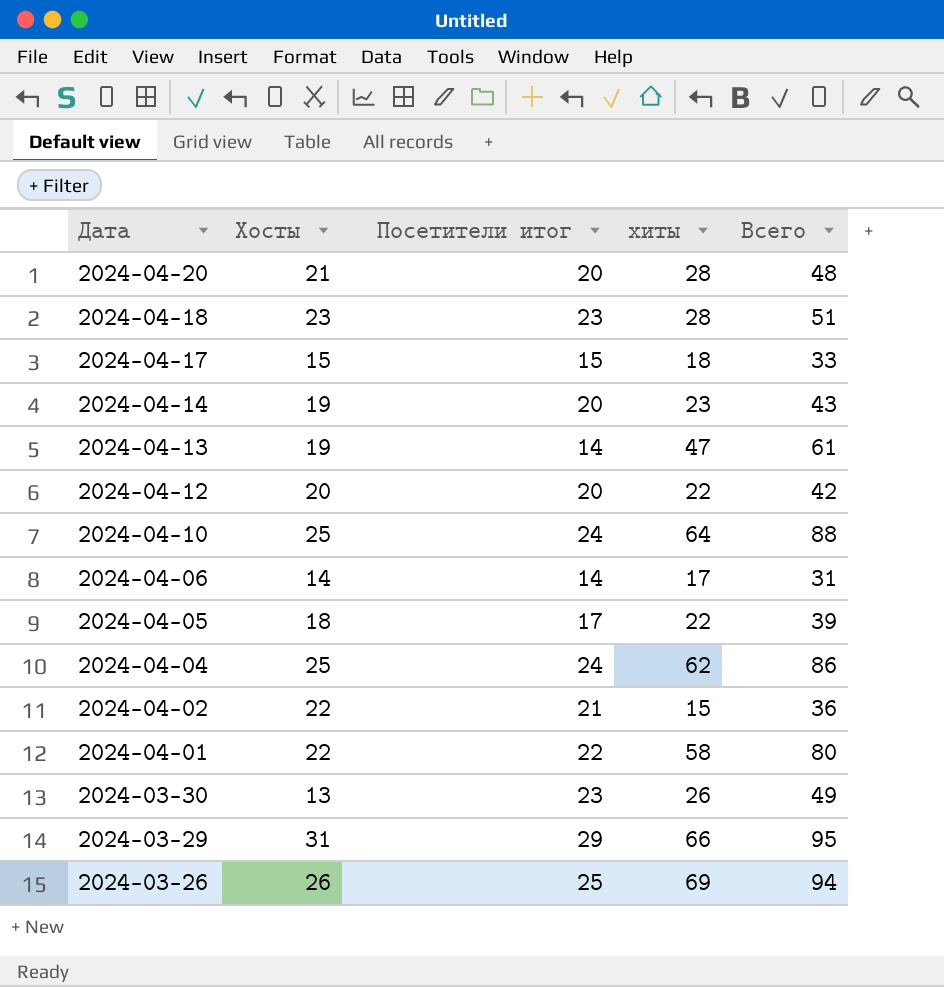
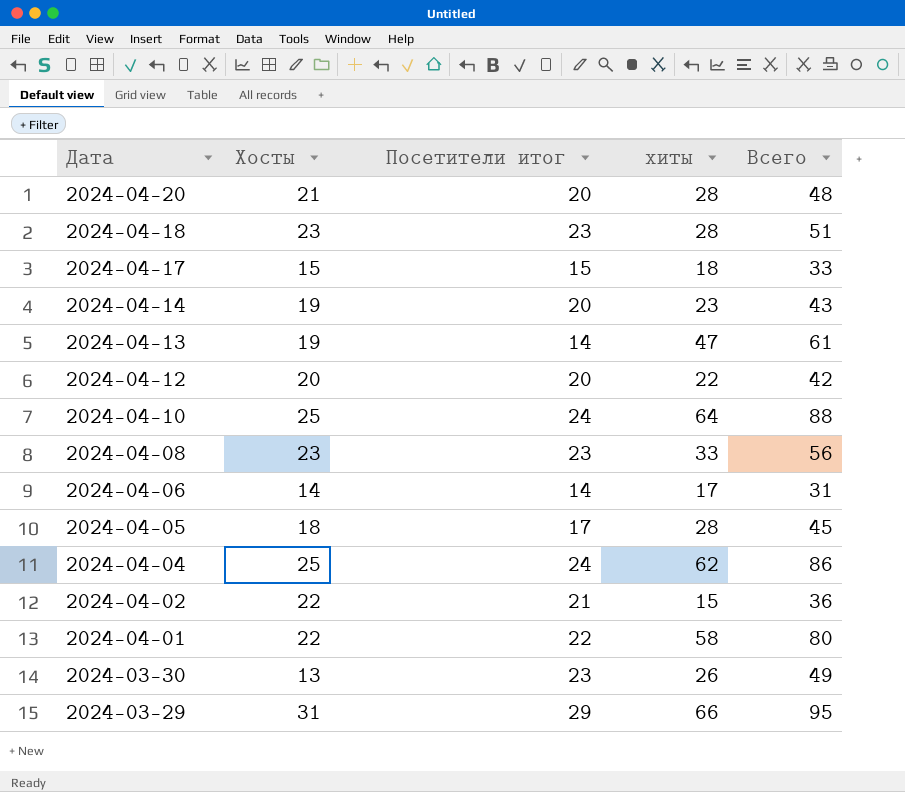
row 2024-03-26: 26 | 25 | 69 | 94 -> none
row 2024-04-08: none -> 23 | 23 | 33 | 56
2024-04-05 | хиты: 22 -> 28
2024-04-05 | Всего: 39 -> 45

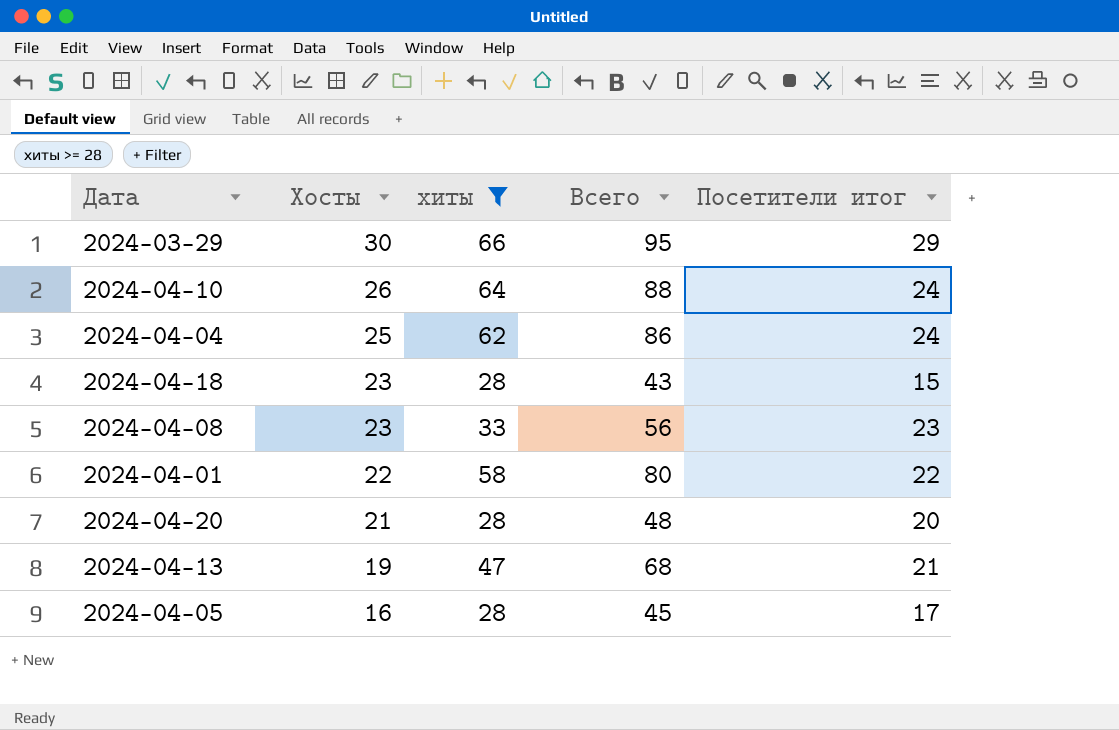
filter: none -> хиты >= 28
row order: Дата descending -> Хосты descending
column Посетители итог | position: 3 -> 5
2024-03-29 | Хосты: 31 -> 30
2024-04-10 | Хосты: 25 -> 26
2024-04-18 | Всего: 51 -> 43
2024-04-18 | Посетители итог: 23 -> 15
2024-04-13 | Всего: 61 -> 68
2024-04-13 | Посетители итог: 14 -> 21
2024-04-05 | Хосты: 18 -> 16

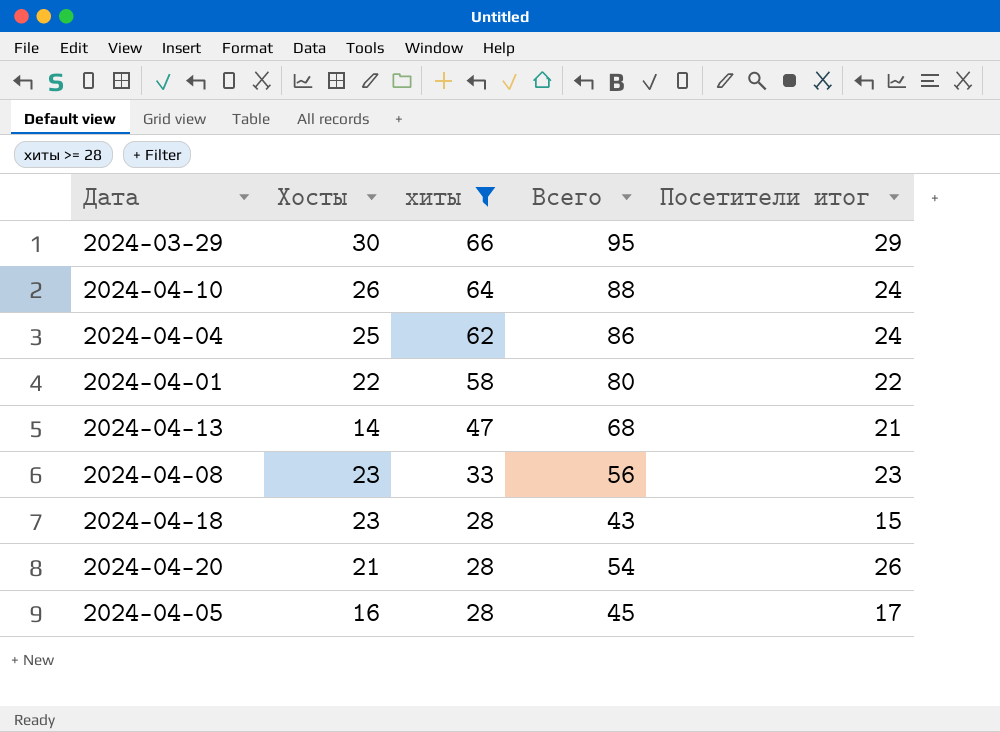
row order: Хосты descending -> хиты descending
2024-04-13 | Хосты: 19 -> 14
2024-04-20 | Всего: 48 -> 54
2024-04-20 | Посетители итог: 20 -> 26

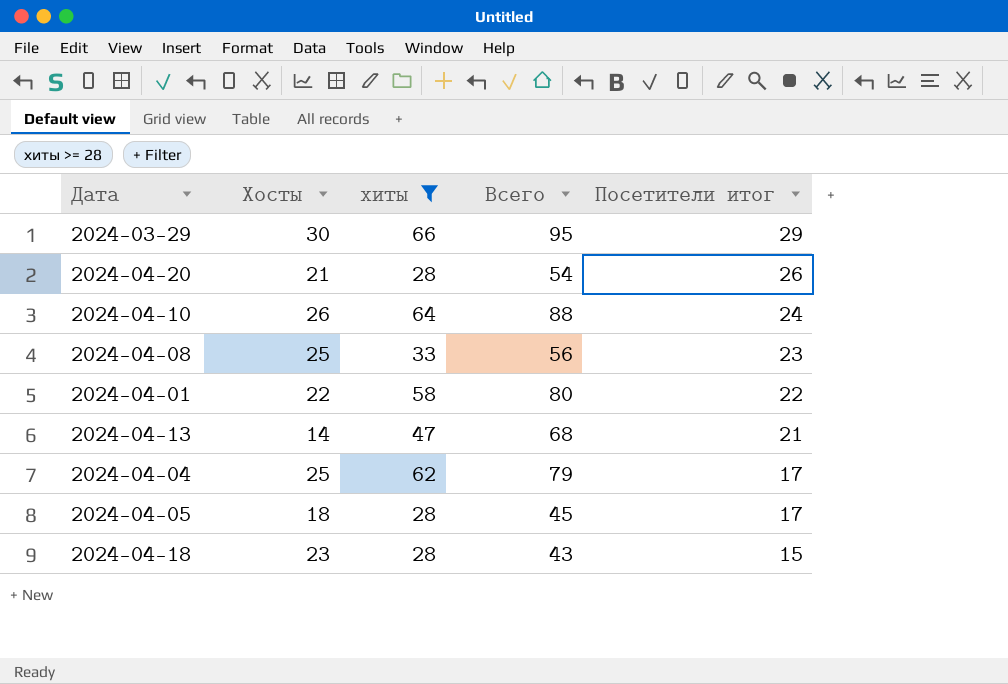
row order: хиты descending -> Посетители итог descending
2024-04-08 | Хосты: 23 -> 25
2024-04-04 | Всего: 86 -> 79
2024-04-04 | Посетители итог: 24 -> 17
2024-04-05 | Хосты: 16 -> 18

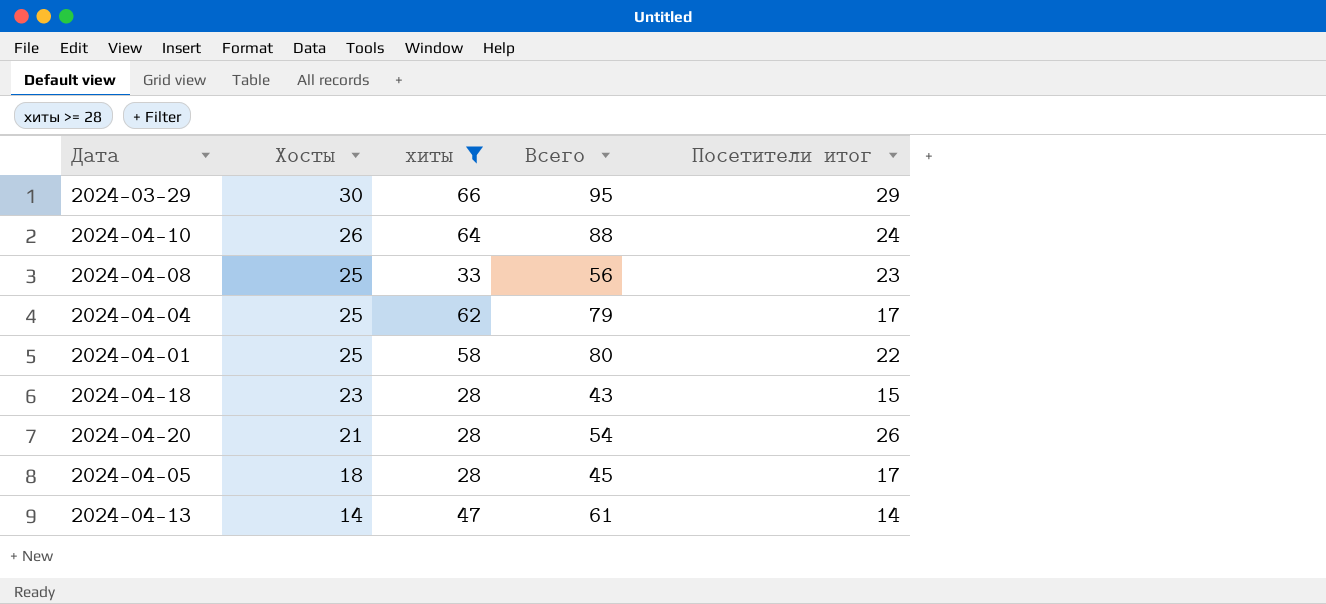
row order: Посетители итог descending -> Хосты descending
2024-04-01 | Хосты: 22 -> 25
2024-04-13 | Всего: 68 -> 61
2024-04-13 | Посетители итог: 21 -> 14

